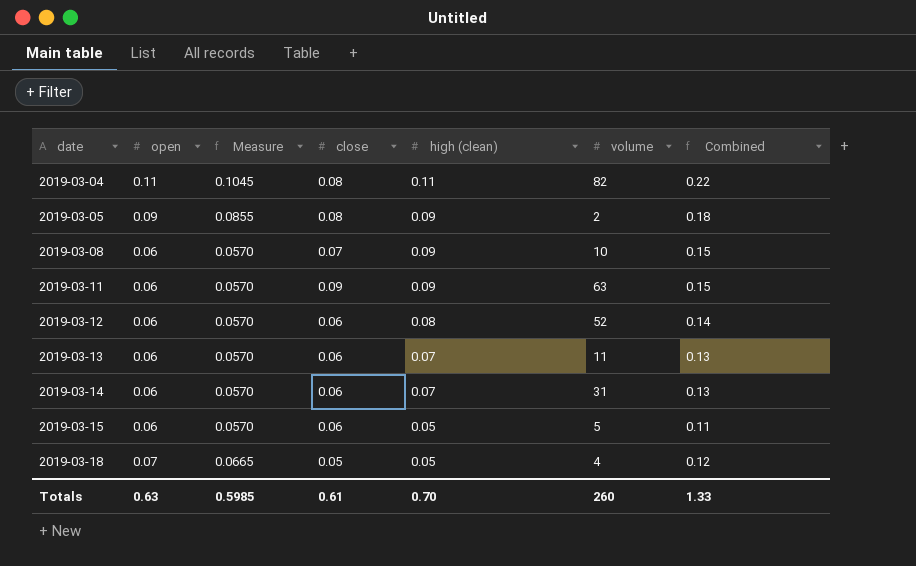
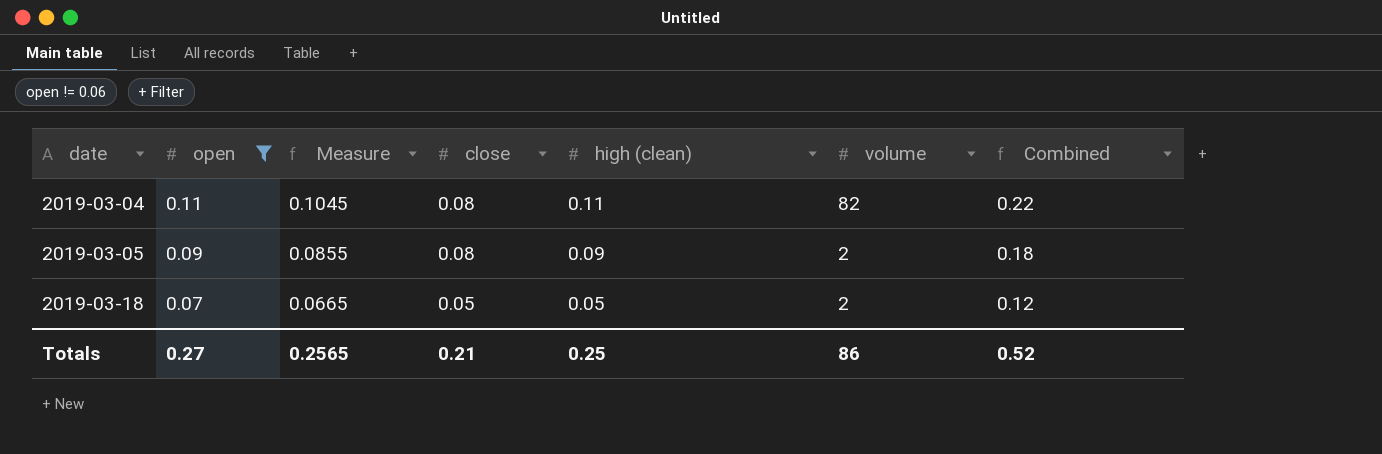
filter: none -> open != 0.06
2019-03-18 | volume: 4 -> 2
Totals | open: 0.63 -> 0.27
Totals | Measure: 0.5985 -> 0.2565
Totals | close: 0.61 -> 0.21
Totals | high (clean): 0.70 -> 0.25
Totals | volume: 260 -> 86
Totals | Combined: 1.33 -> 0.52

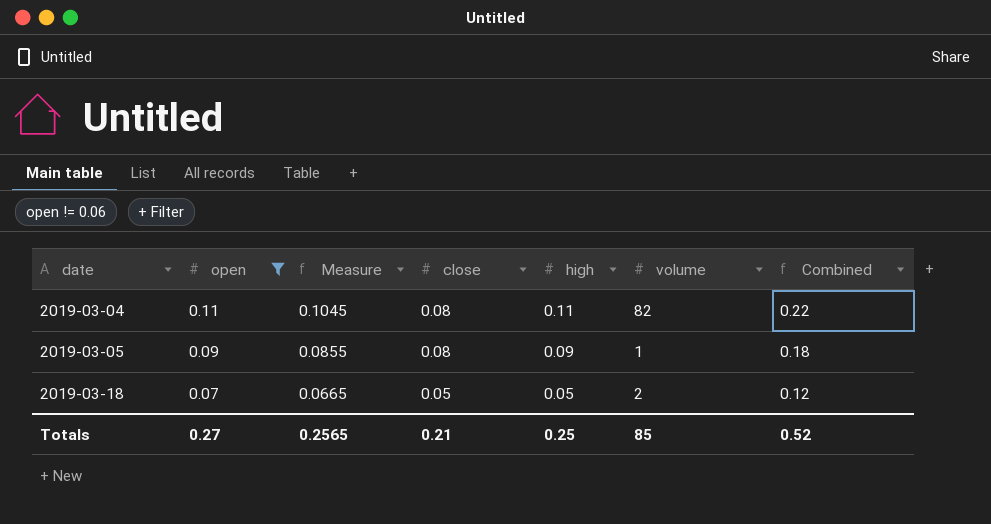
column name: high (clean) -> high
2019-03-05 | volume: 2 -> 1
Totals | volume: 86 -> 85

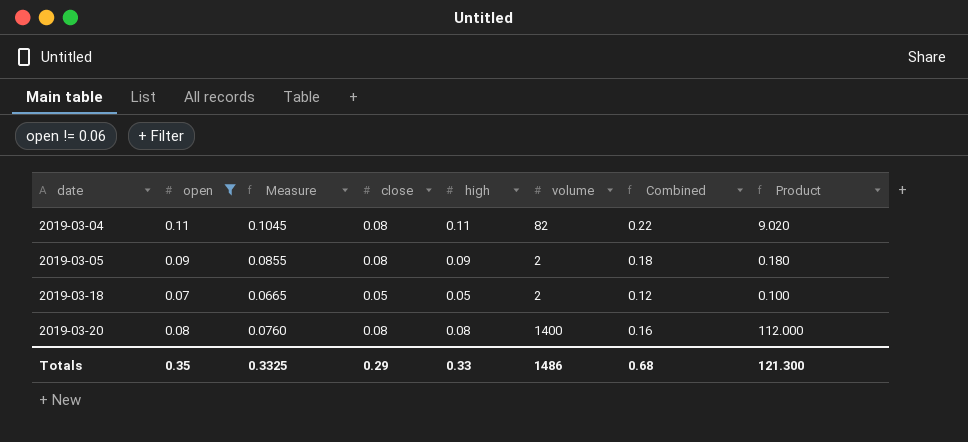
column Product | formula: none -> [high] * [volume]
2019-03-05 | volume: 1 -> 2
row 2019-03-20: none -> 0.08 | 0.0760 | 0.08 | 0.08 | 1400 | 0.16 | 112.000
Totals | open: 0.27 -> 0.35
Totals | Measure: 0.2565 -> 0.3325
Totals | close: 0.21 -> 0.29
Totals | high: 0.25 -> 0.33
Totals | volume: 85 -> 1486
Totals | Combined: 0.52 -> 0.68

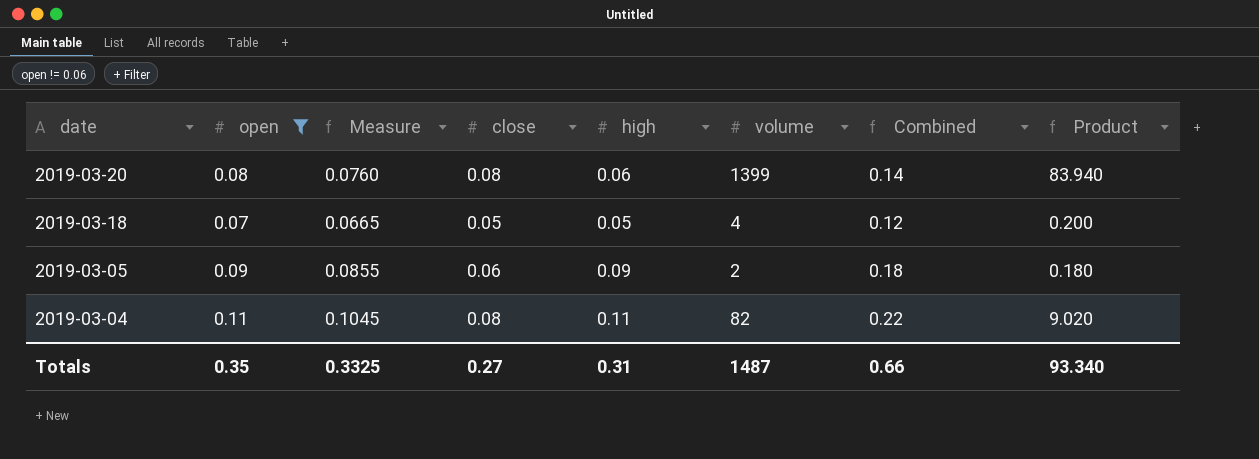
row order: date ascending -> date descending
2019-03-20 | high: 0.08 -> 0.06
2019-03-20 | volume: 1400 -> 1399
2019-03-20 | Combined: 0.16 -> 0.14
2019-03-20 | Product: 112.000 -> 83.940
2019-03-18 | volume: 2 -> 4
2019-03-18 | Product: 0.100 -> 0.200
2019-03-05 | close: 0.08 -> 0.06
Totals | close: 0.29 -> 0.27
Totals | high: 0.33 -> 0.31
Totals | volume: 1486 -> 1487
Totals | Combined: 0.68 -> 0.66
Totals | Product: 121.300 -> 93.340

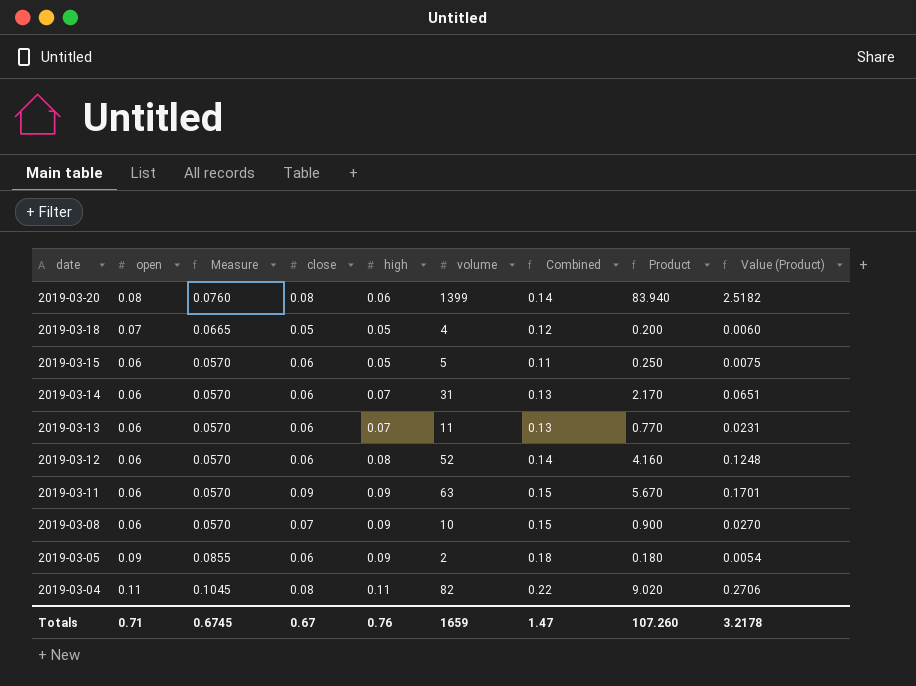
filter: open != 0.06 -> none
column Value (Product) | formula: none -> [Product] * 0.03
Totals | open: 0.35 -> 0.71
Totals | Measure: 0.3325 -> 0.6745
Totals | close: 0.27 -> 0.67
Totals | high: 0.31 -> 0.76
Totals | volume: 1487 -> 1659
Totals | Combined: 0.66 -> 1.47
Totals | Product: 93.340 -> 107.260

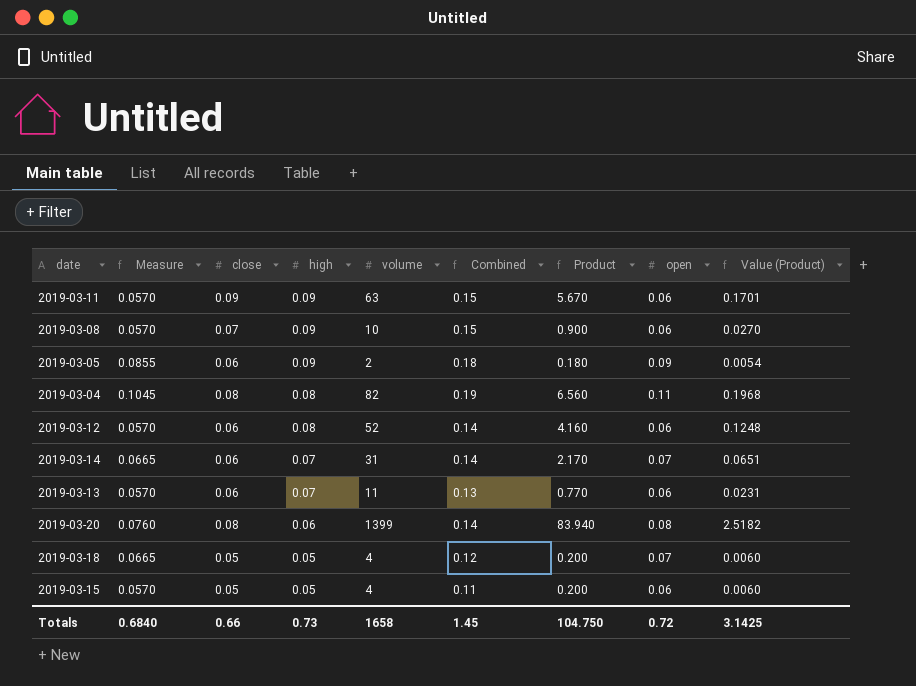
row order: date descending -> high descending
column open | position: 2 -> 8
2019-03-04 | high: 0.11 -> 0.08
2019-03-04 | Combined: 0.22 -> 0.19
2019-03-04 | Product: 9.020 -> 6.560
2019-03-04 | Value (Product): 0.2706 -> 0.1968
2019-03-14 | Measure: 0.0570 -> 0.0665
2019-03-14 | Combined: 0.13 -> 0.14
2019-03-14 | open: 0.06 -> 0.07
2019-03-15 | close: 0.06 -> 0.05
2019-03-15 | volume: 5 -> 4
2019-03-15 | Product: 0.250 -> 0.200
2019-03-15 | Value (Product): 0.0075 -> 0.0060
Totals | Measure: 0.6745 -> 0.6840
Totals | close: 0.67 -> 0.66
Totals | high: 0.76 -> 0.73
Totals | volume: 1659 -> 1658
Totals | Combined: 1.47 -> 1.45
Totals | Product: 107.260 -> 104.750
Totals | open: 0.71 -> 0.72
Totals | Value (Product): 3.2178 -> 3.1425

